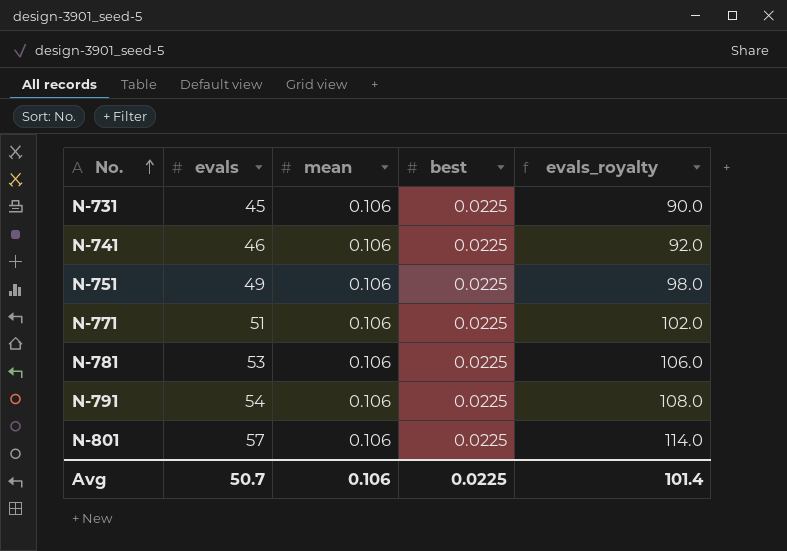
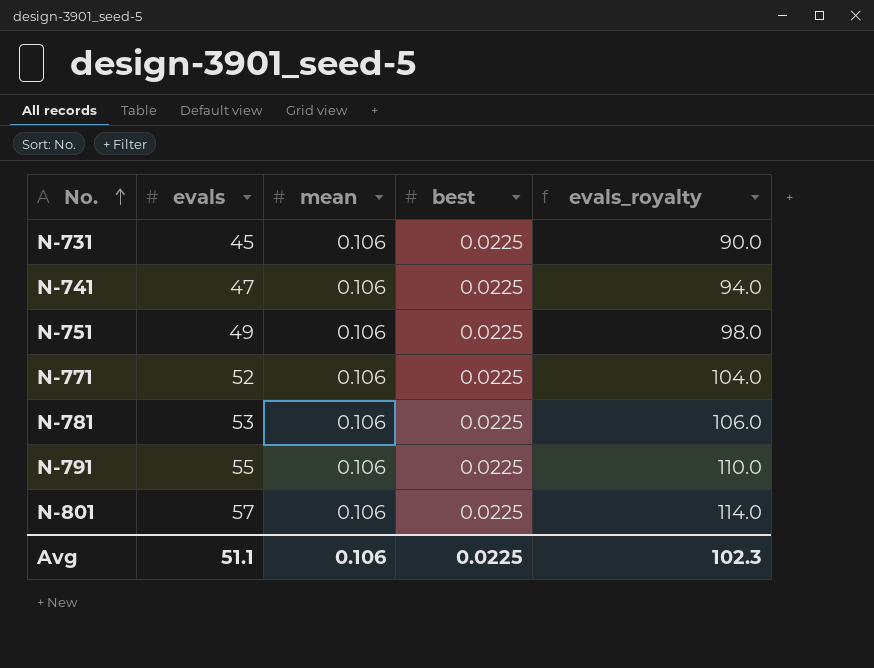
N-741 | evals: 46 -> 47
N-741 | evals_royalty: 92.0 -> 94.0
N-771 | evals: 51 -> 52
N-771 | evals_royalty: 102.0 -> 104.0
N-791 | evals: 54 -> 55
N-791 | evals_royalty: 108.0 -> 110.0
Avg | evals: 50.7 -> 51.1
Avg | evals_royalty: 101.4 -> 102.3

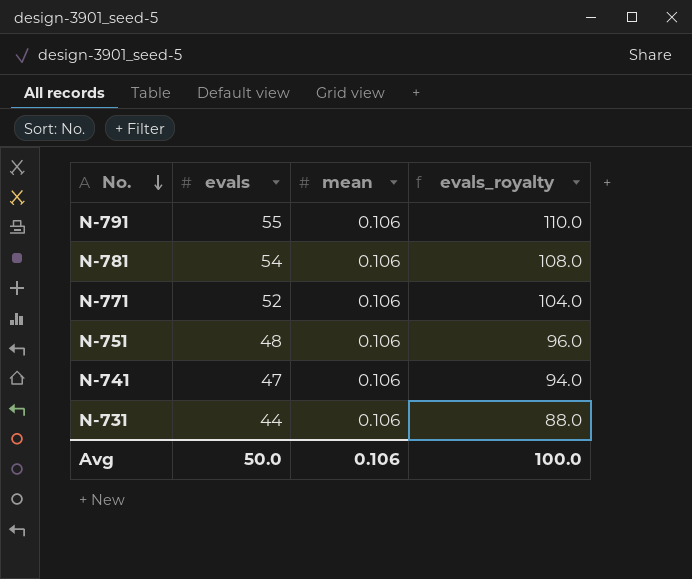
row order: No. ascending -> No. descending
column best | position: 4 -> none
row N-801: 57 | 0.106 | 0.0225 | 114.0 -> none
N-781 | evals: 53 -> 54
N-781 | evals_royalty: 106.0 -> 108.0
N-751 | evals: 49 -> 48
N-751 | evals_royalty: 98.0 -> 96.0
N-731 | evals: 45 -> 44
N-731 | evals_royalty: 90.0 -> 88.0
Avg | evals: 51.1 -> 50.0
Avg | evals_royalty: 102.3 -> 100.0

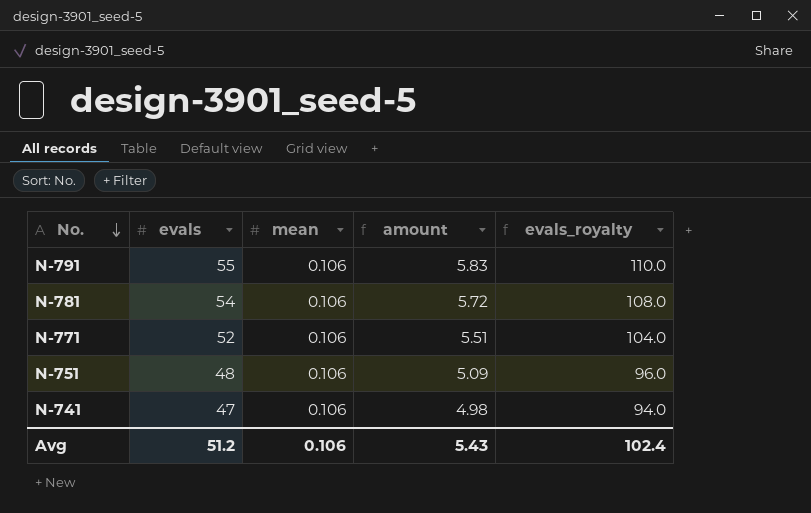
column amount | formula: none -> [evals] * [mean]
row N-731: 44 | 0.106 | 88.0 -> none
Avg | evals: 50.0 -> 51.2
Avg | evals_royalty: 100.0 -> 102.4

